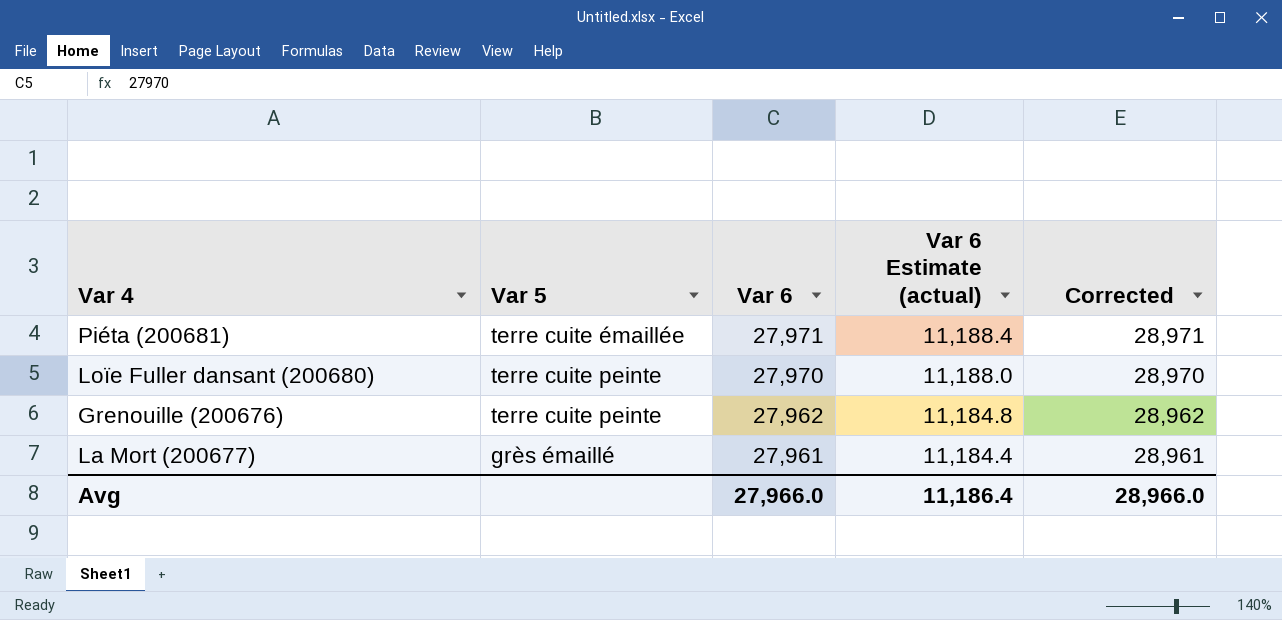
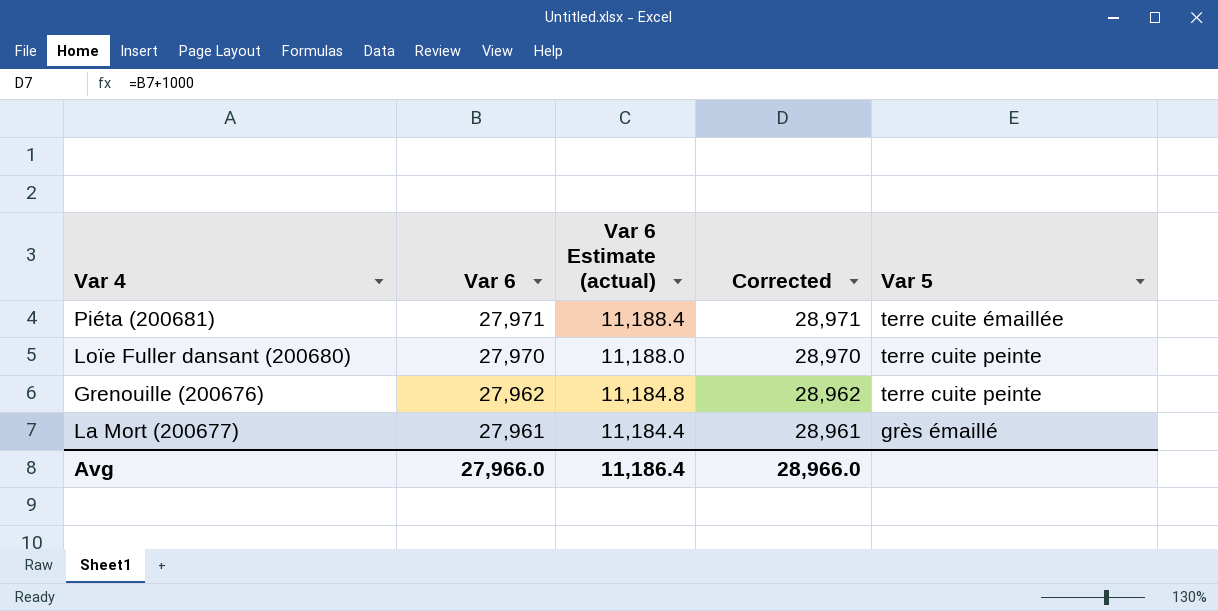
column Var 5 | position: 2 -> 5

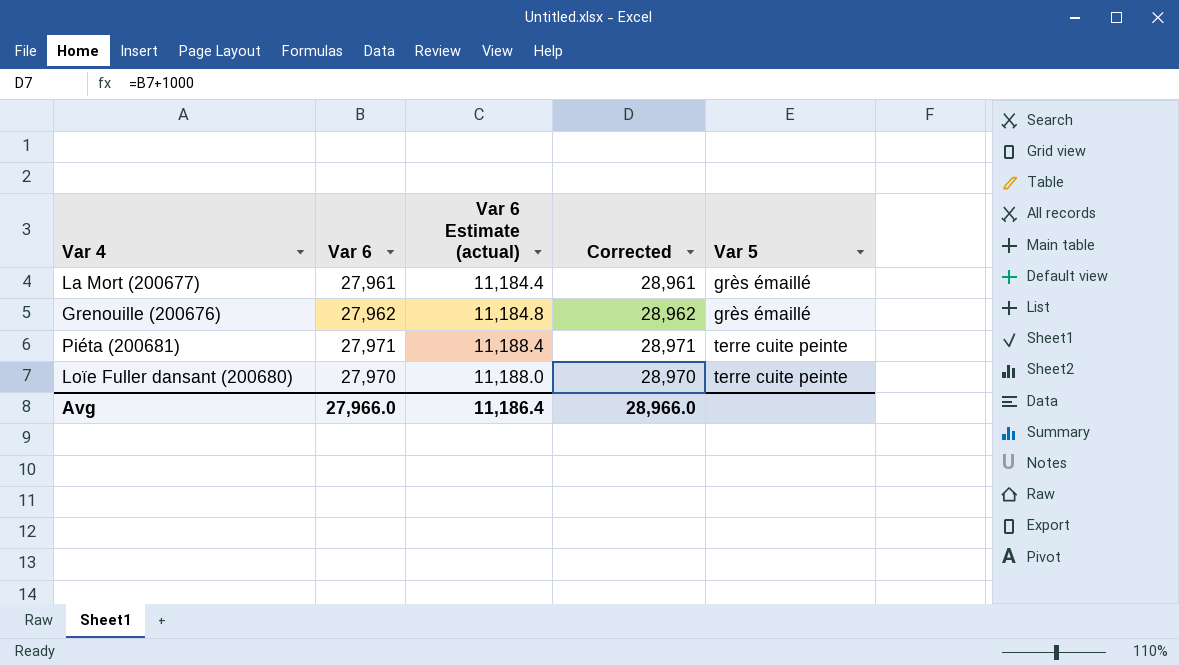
row order: Var 6 descending -> Var 5 ascending
Grenouille (200676) | Var 5: terre cuite peinte -> grès émaillé
Piéta (200681) | Var 5: terre cuite émaillée -> terre cuite peinte

